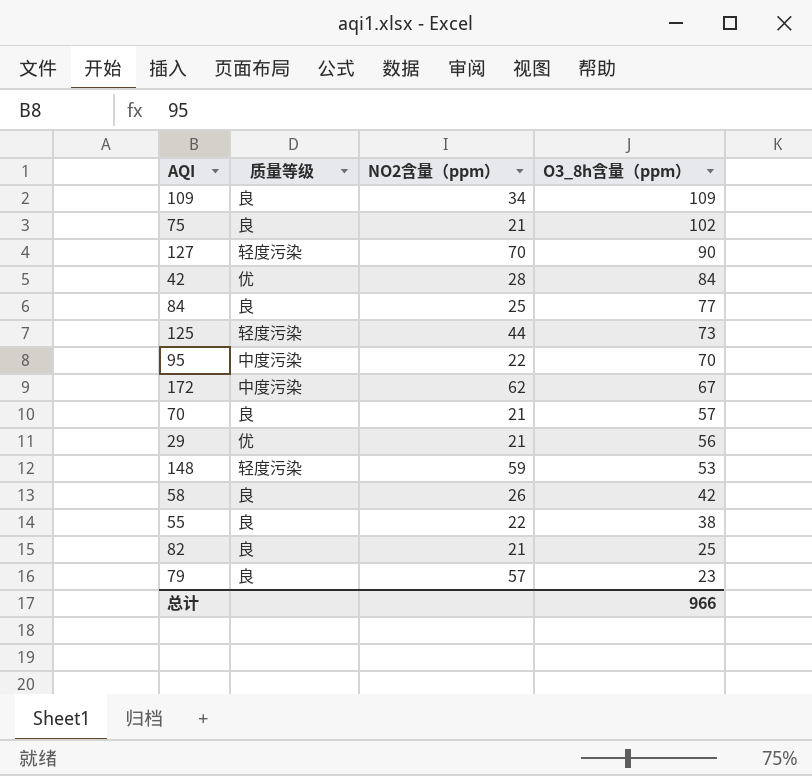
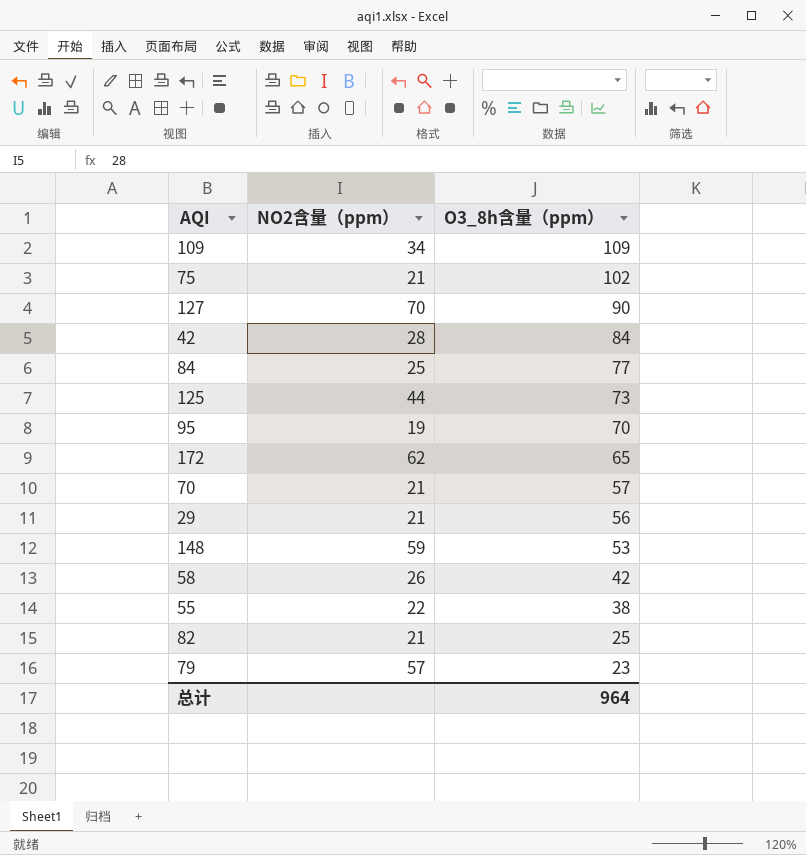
column 质量等级 | position: 2 -> none
95 | NO2含量（ppm）: 22 -> 19
172 | O3_8h含量（ppm）: 67 -> 65
总计 | O3_8h含量（ppm）: 966 -> 964

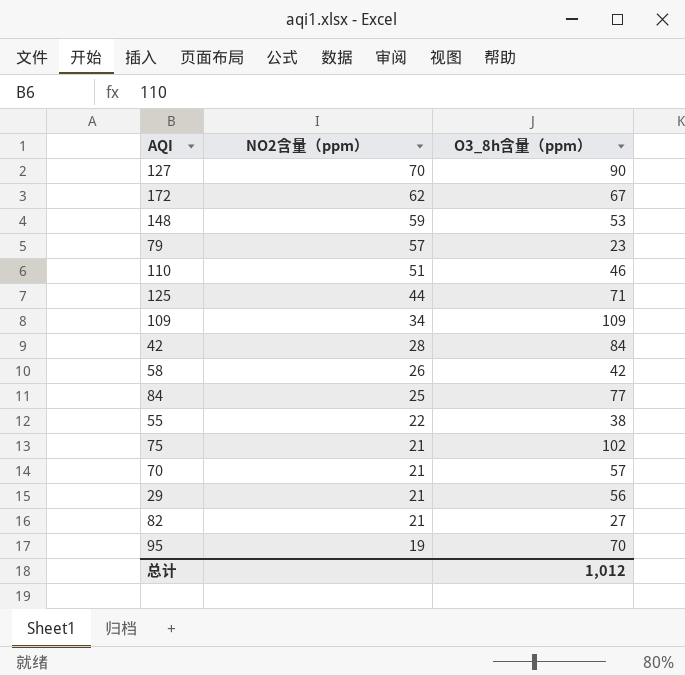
row order: O3_8h含量（ppm） descending -> NO2含量（ppm） descending
172 | O3_8h含量（ppm）: 65 -> 67
row 110: none -> 51 | 46
125 | O3_8h含量（ppm）: 73 -> 71
82 | O3_8h含量（ppm）: 25 -> 27
总计 | O3_8h含量（ppm）: 964 -> 1,012

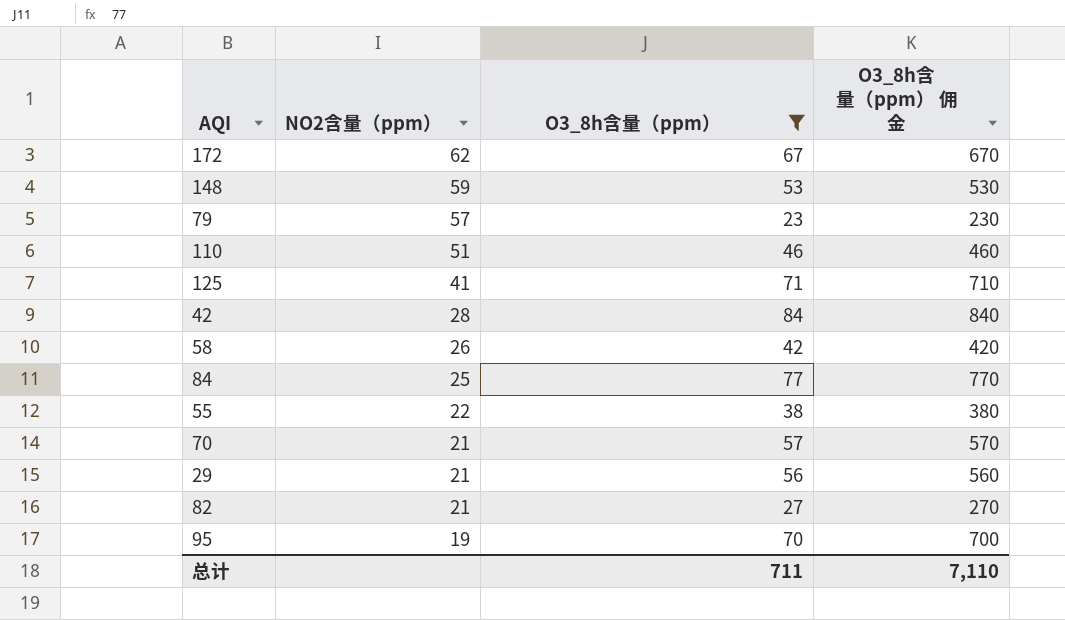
filter: none -> O3_8h含量（ppm） <= 84
column O3_8h含量（ppm） 佣金 | formula: none -> [O3_8h含量（ppm）] * 10
125 | NO2含量（ppm）: 44 -> 41
总计 | O3_8h含量（ppm）: 1,012 -> 711

